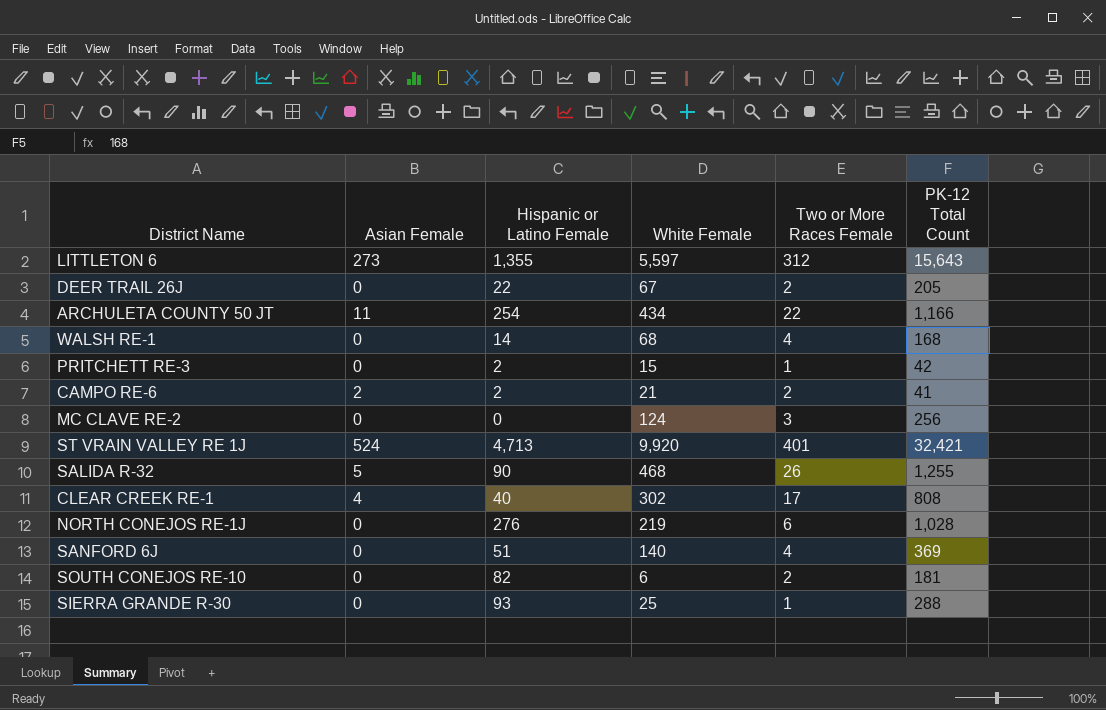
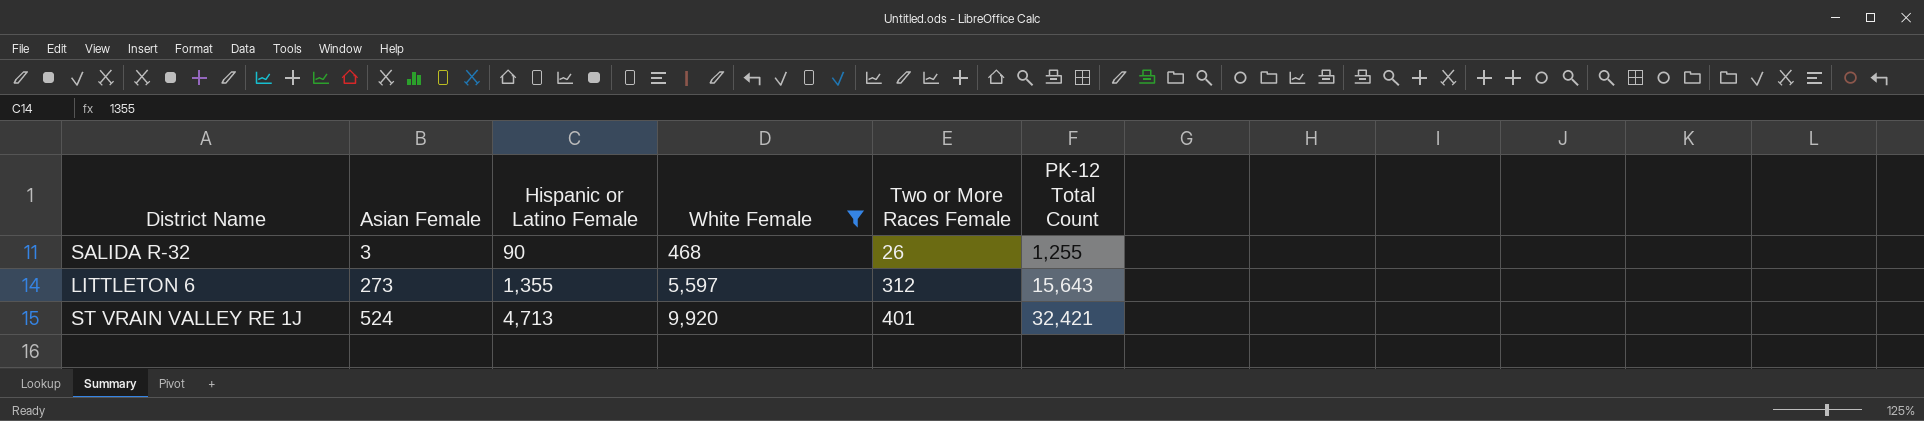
filter: none -> White Female >= 468
row order: none -> Asian Female ascending
SALIDA R-32 | Asian Female: 5 -> 3

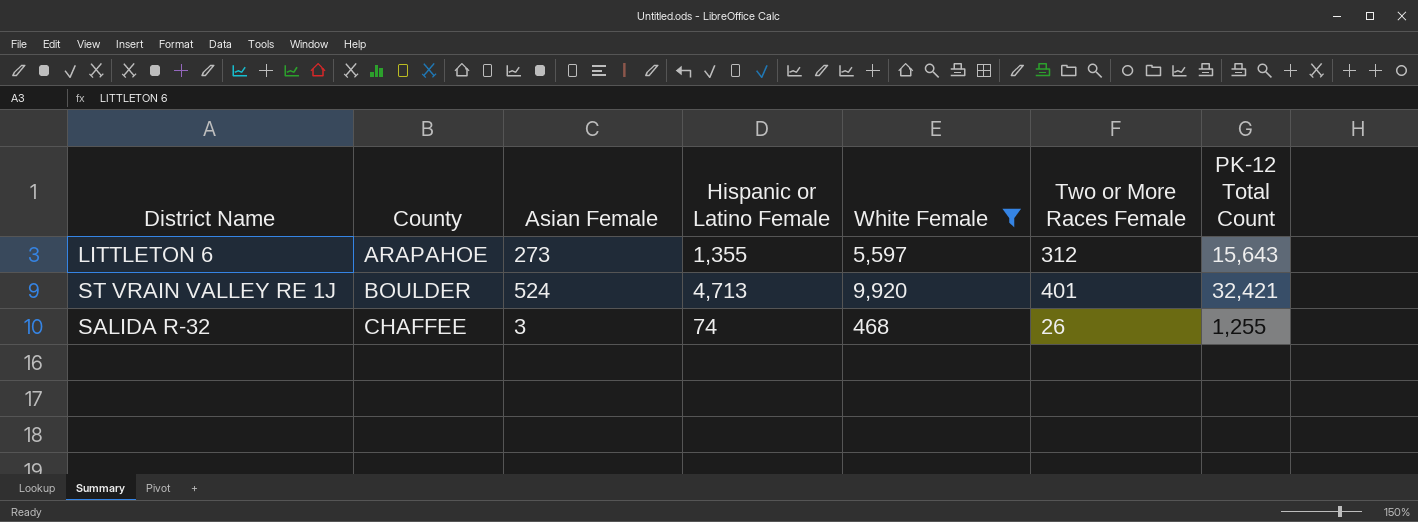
row order: Asian Female ascending -> County ascending
column County | position: none -> 2
SALIDA R-32 | Hispanic or Latino Female: 90 -> 74

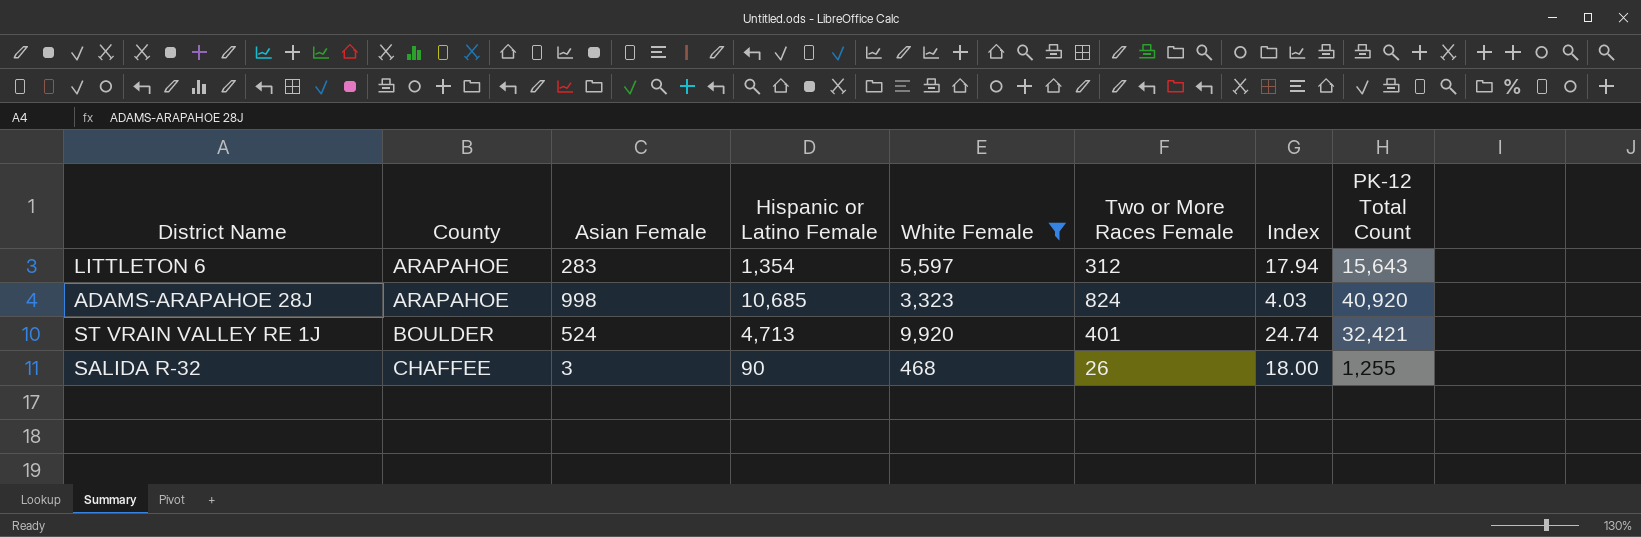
column Index | formula: none -> [White Female] / [Two or More Races Female]
LITTLETON 6 | Asian Female: 273 -> 283
LITTLETON 6 | Hispanic or Latino Female: 1,355 -> 1,354
row ADAMS-ARAPAHOE 28J: none -> ARAPAHOE | 998 | 10,685 | 3,323 | 824 | 4.03 | 40,920
SALIDA R-32 | Hispanic or Latino Female: 74 -> 90

